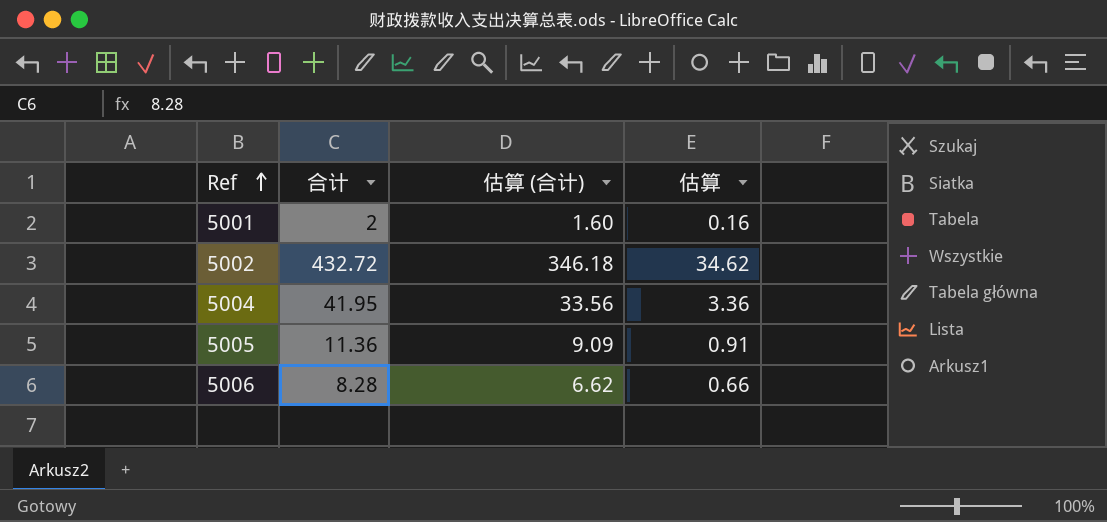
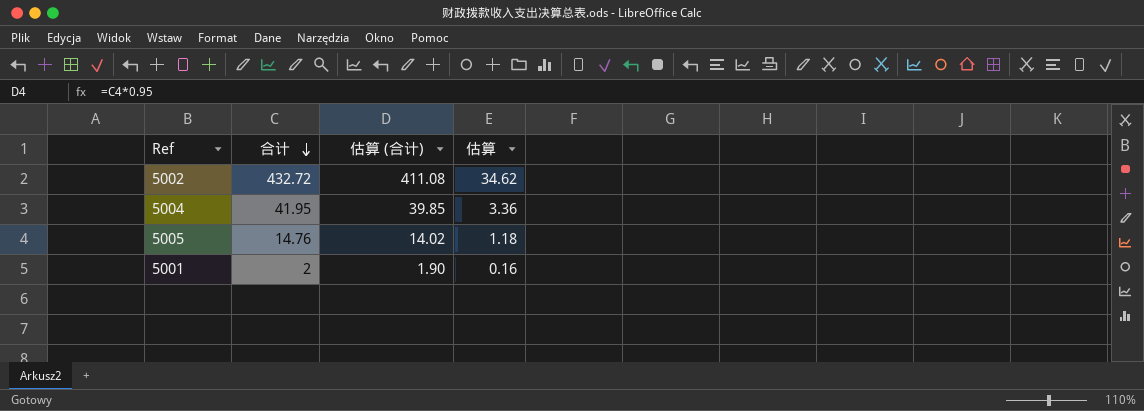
row order: Ref ascending -> 合计 descending
column 估算 (合计) | formula: [合计] * 0.8 -> [合计] * 0.95
row 5006: 8.28 | 6.62 | 0.66 -> none
5005 | 合计: 11.36 -> 14.76
5005 | 估算: 0.91 -> 1.18

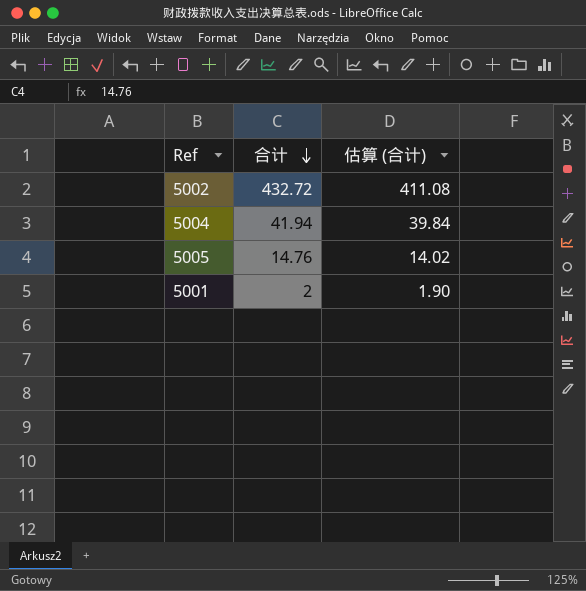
column 估算 | formula: [合计] * 0.08 -> none
5004 | 合计: 41.95 -> 41.94
5004 | 估算 (合计): 39.85 -> 39.84

